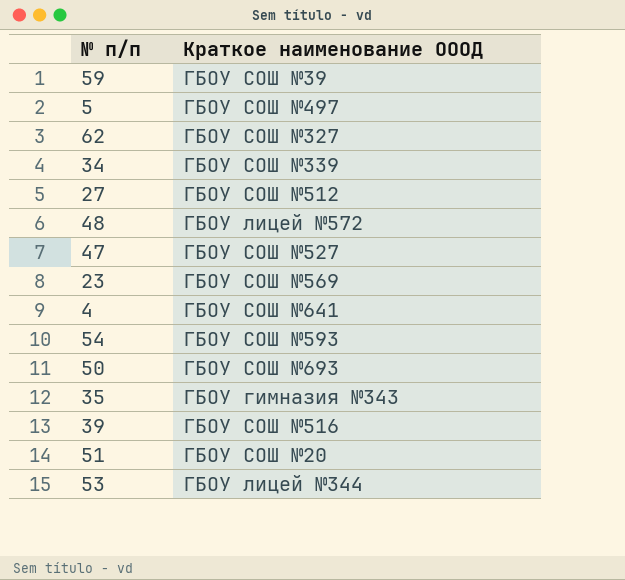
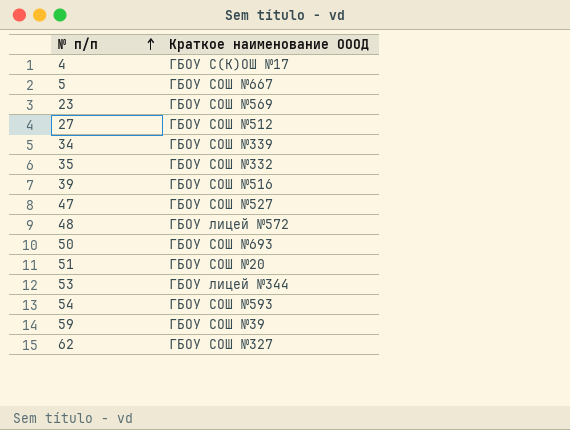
row order: none -> № п/п ascending
4 | Краткое наименование ОООД: ГБОУ СОШ №641 -> ГБОУ С(К)ОШ №17
5 | Краткое наименование ОООД: ГБОУ СОШ №497 -> ГБОУ СОШ №667
35 | Краткое наименование ОООД: ГБОУ гимназия №343 -> ГБОУ СОШ №332

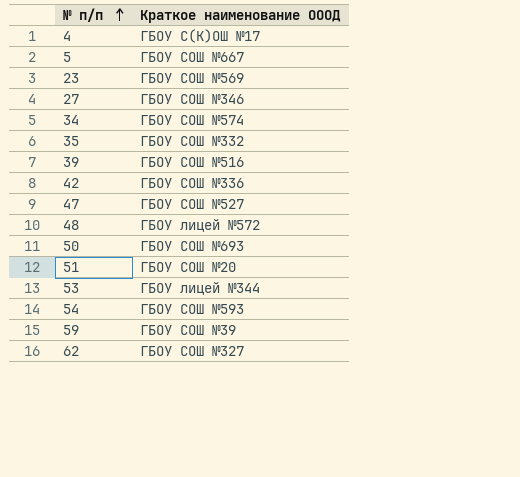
27 | Краткое наименование ОООД: ГБОУ СОШ №512 -> ГБОУ СОШ №346
34 | Краткое наименование ОООД: ГБОУ СОШ №339 -> ГБОУ СОШ №574
row 42: none -> ГБОУ СОШ №336

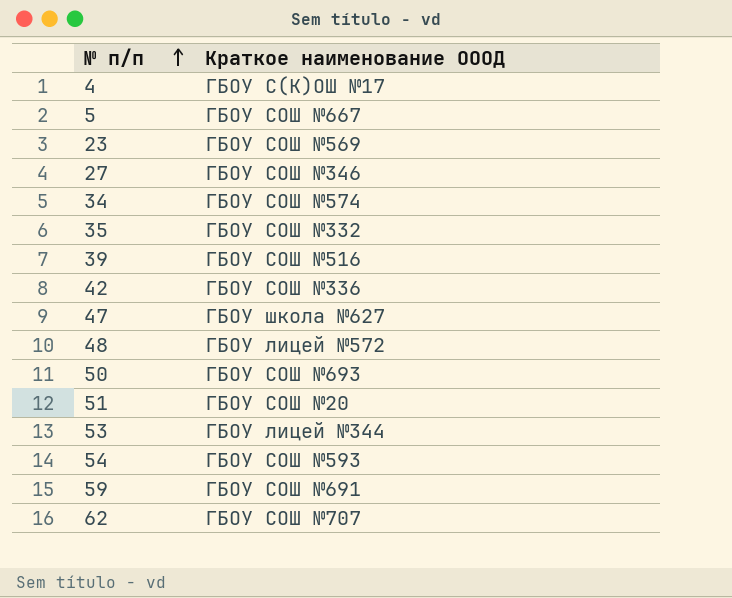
47 | Краткое наименование ОООД: ГБОУ СОШ №527 -> ГБОУ школа №627
59 | Краткое наименование ОООД: ГБОУ СОШ №39 -> ГБОУ СОШ №691
62 | Краткое наименование ОООД: ГБОУ СОШ №327 -> ГБОУ СОШ №707

